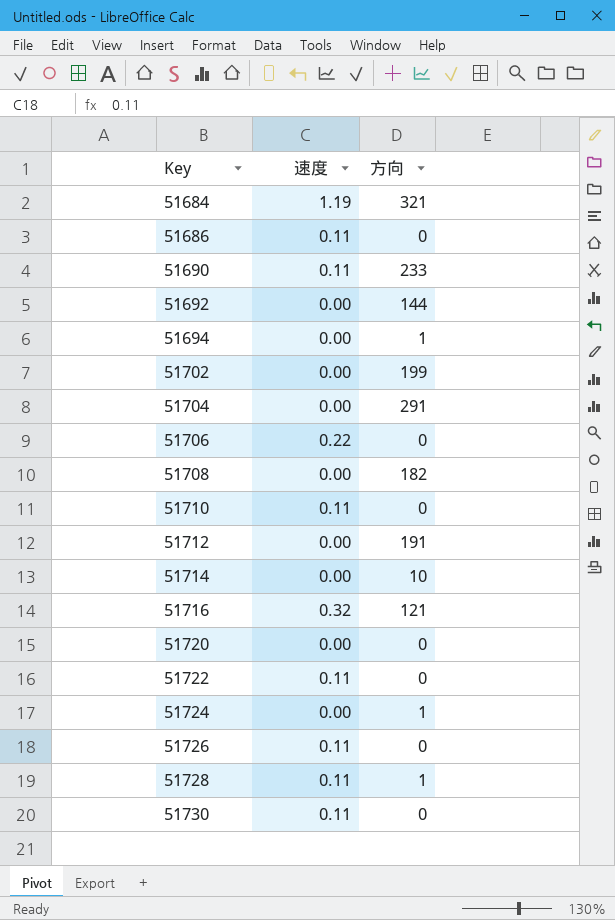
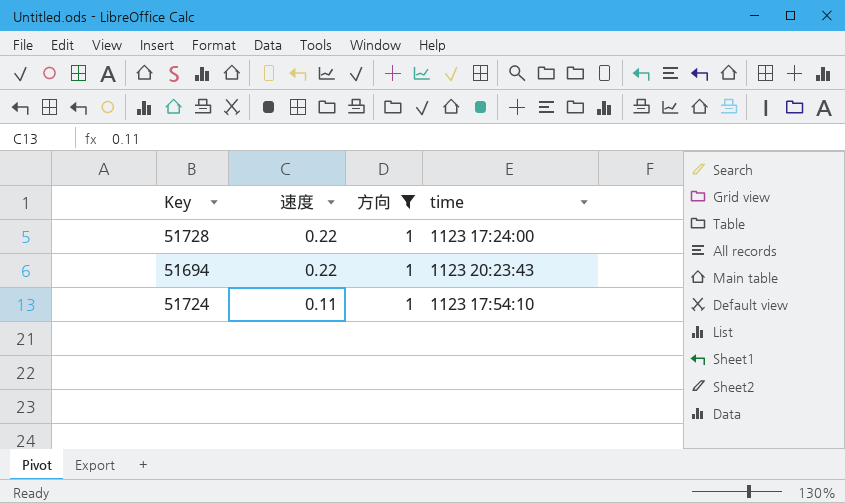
filter: none -> 方向 = 1
row order: Key ascending -> 速度 descending
column time | position: none -> 4
51728 | 速度: 0.11 -> 0.22
51694 | 速度: 0.00 -> 0.22
51724 | 速度: 0.00 -> 0.11

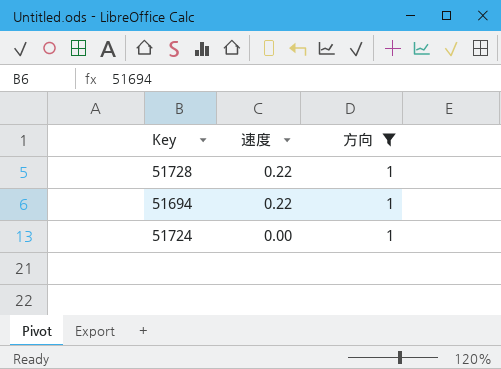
column time | position: 4 -> none
51724 | 速度: 0.11 -> 0.00

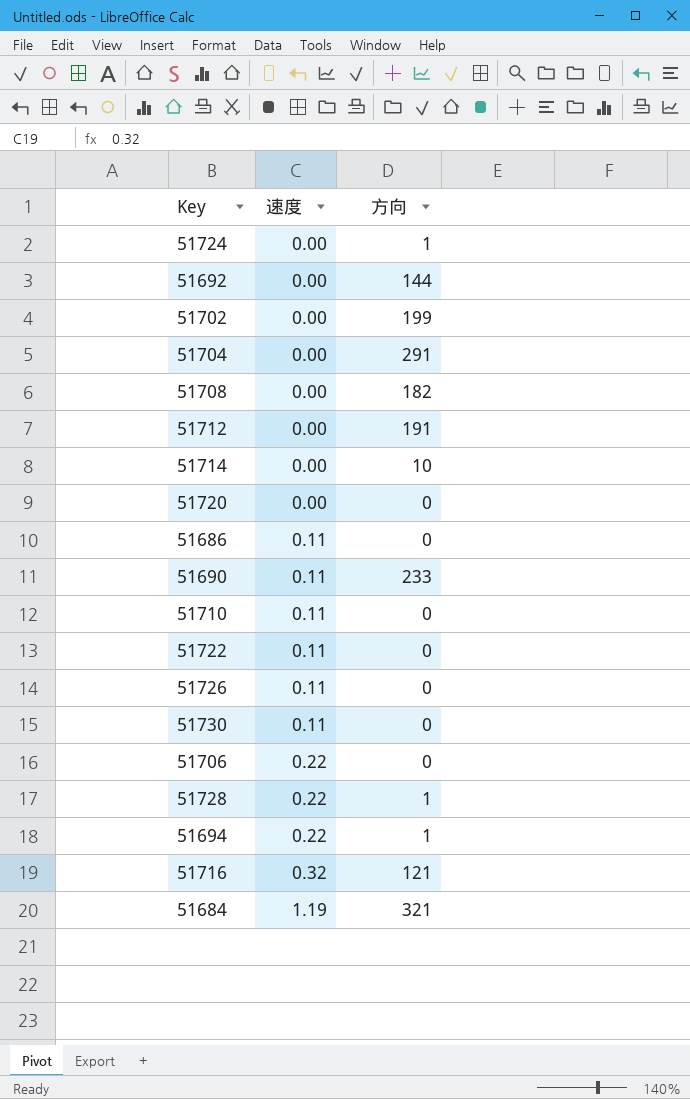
filter: 方向 = 1 -> none
row order: 速度 descending -> 速度 ascending

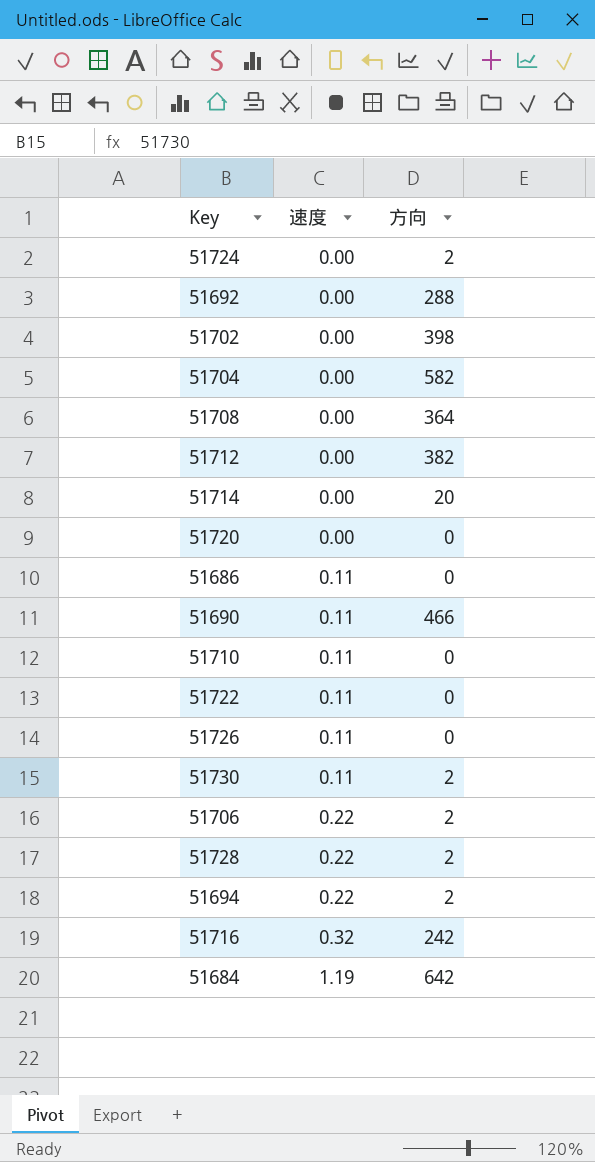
51724 | 方向: 1 -> 2
51692 | 方向: 144 -> 288
51702 | 方向: 199 -> 398
51704 | 方向: 291 -> 582
51708 | 方向: 182 -> 364
51712 | 方向: 191 -> 382
51714 | 方向: 10 -> 20
51690 | 方向: 233 -> 466
51730 | 方向: 0 -> 2
51706 | 方向: 0 -> 2
51728 | 方向: 1 -> 2
51694 | 方向: 1 -> 2
51716 | 方向: 121 -> 242
51684 | 方向: 321 -> 642

